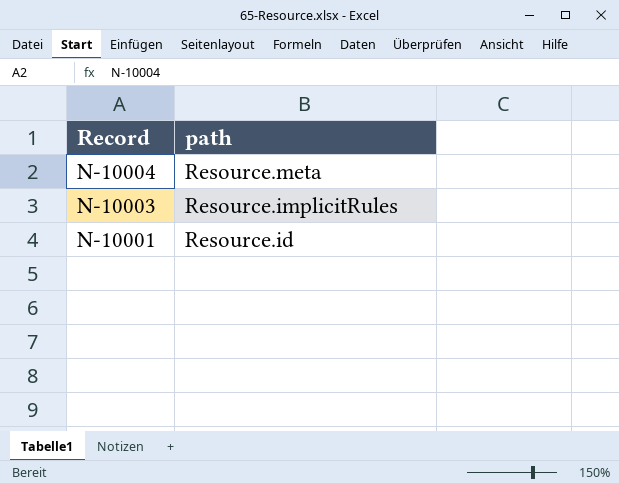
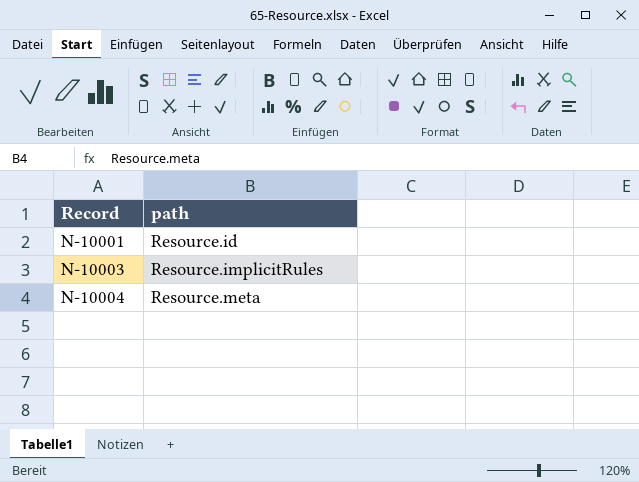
row order: Record descending -> Record ascending

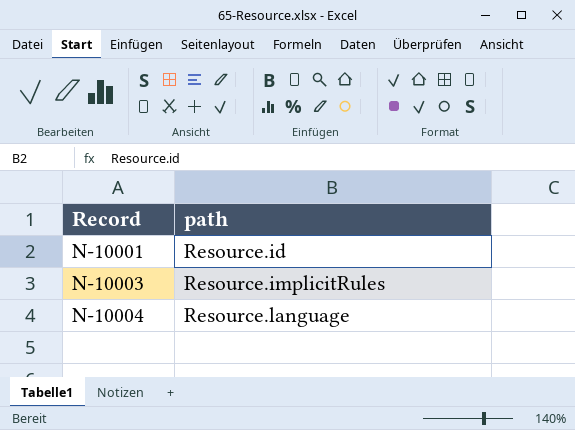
N-10004 | path: Resource.meta -> Resource.language

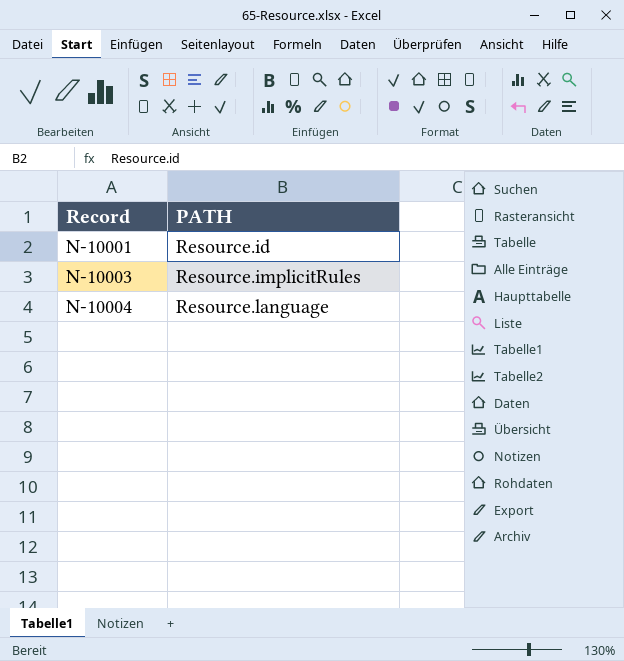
column name: path -> PATH

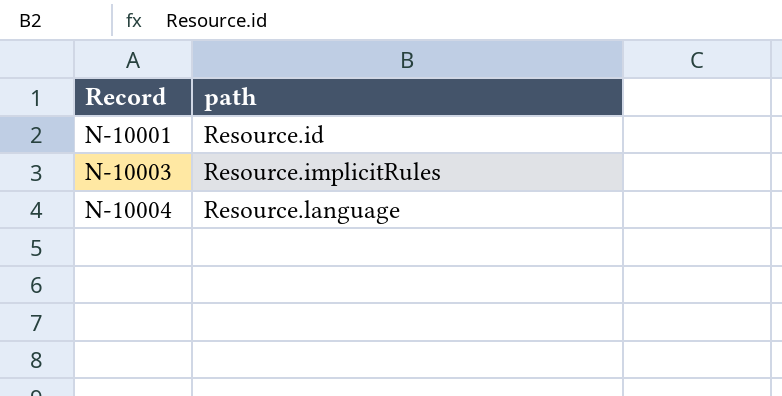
column name: PATH -> path

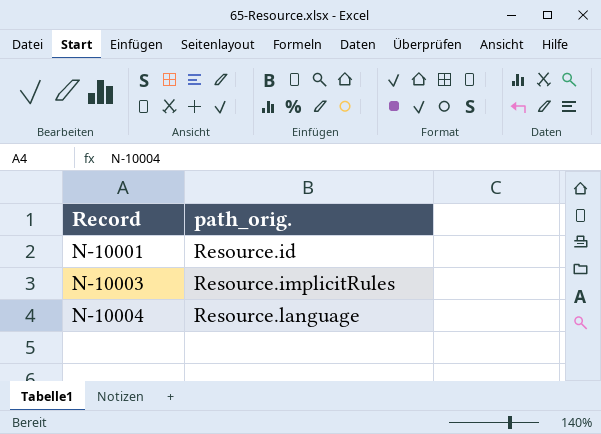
column name: path -> path_orig.

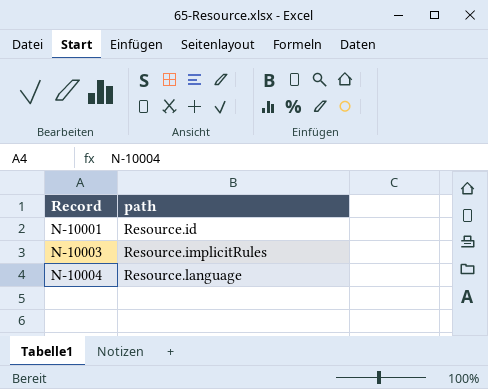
column name: path_orig. -> path

